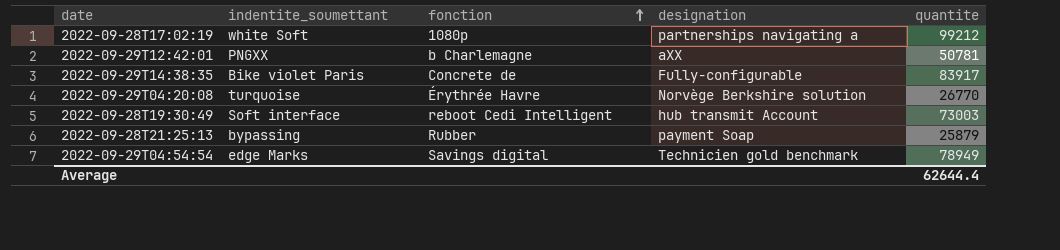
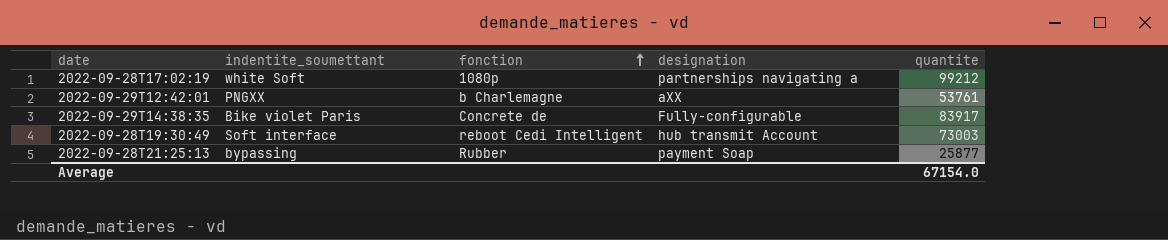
row 2022-09-29T04:20:08: turquoise | Érythrée Havre | Norvège Berkshire solution | 26770 -> none
row 2022-09-29T04:54:54: edge Marks | Savings digital | Technicien gold benchmark | 78949 -> none
2022-09-29T12:42:01 | quantite: 50781 -> 53761
2022-09-28T21:25:13 | quantite: 25879 -> 25877
Average | quantite: 62644.4 -> 67154.0

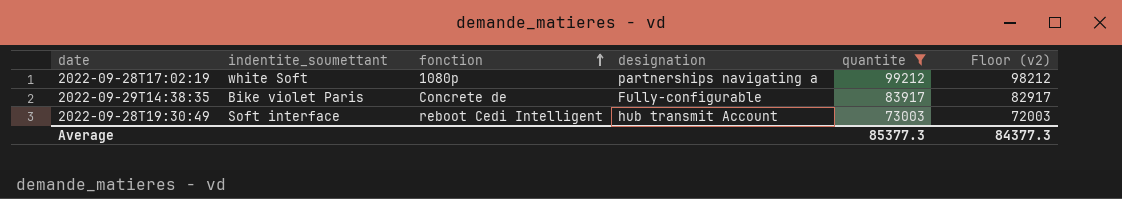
filter: none -> quantite >= 73003
column Floor (v2) | formula: none -> [quantite] - 1000
Average | quantite: 67154.0 -> 85377.3

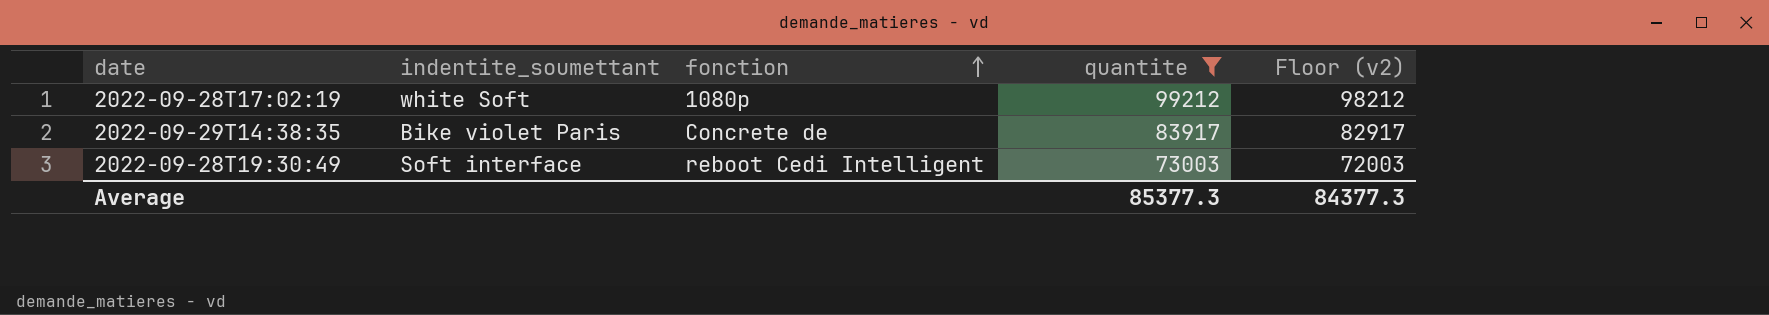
column designation | position: 4 -> none

